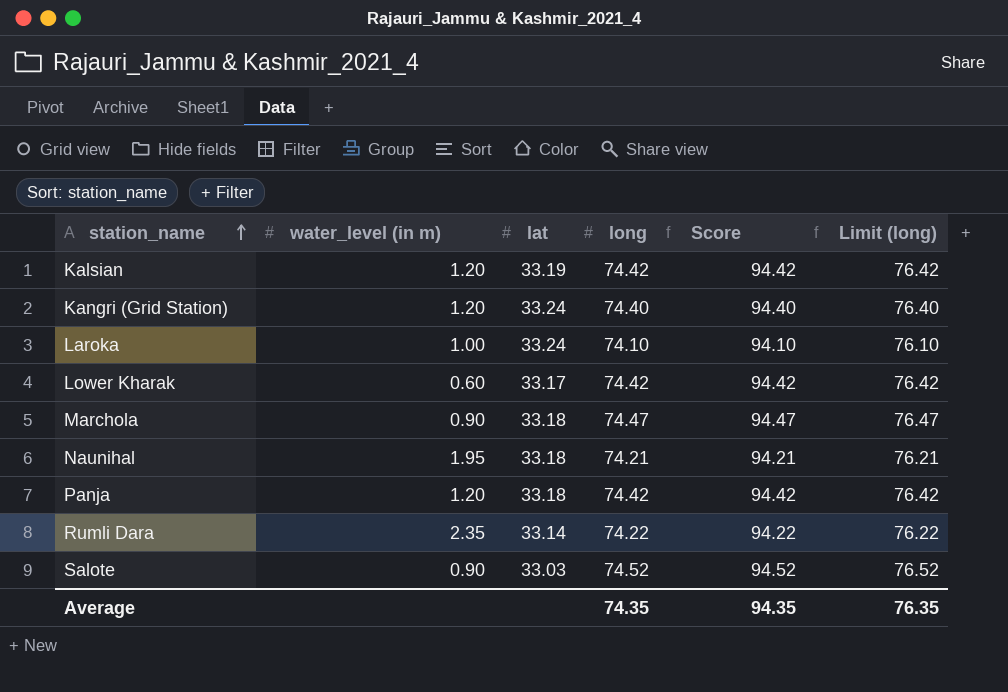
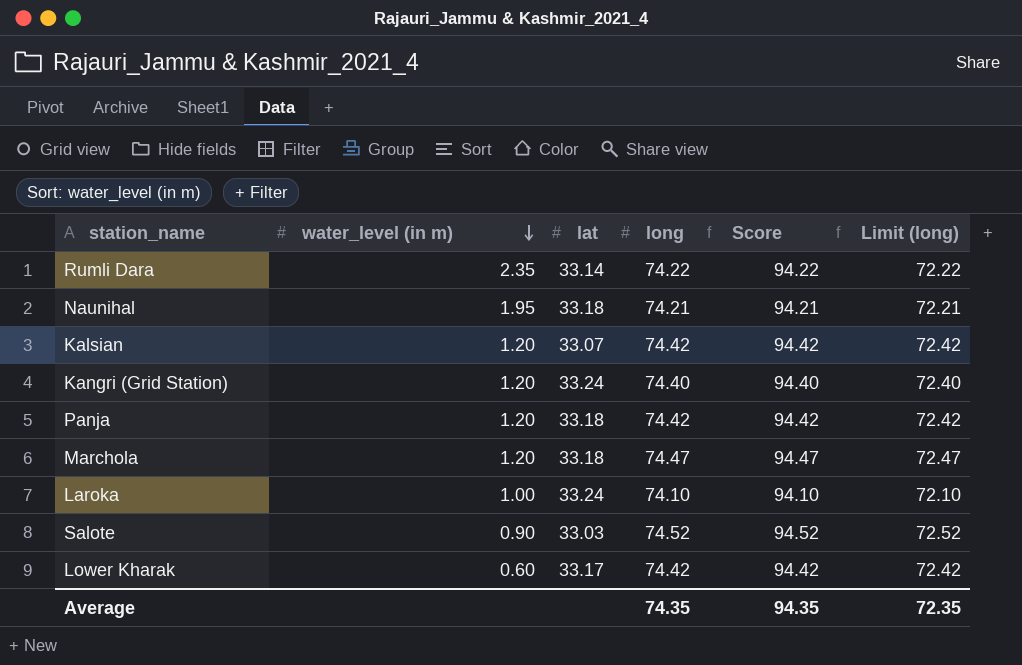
row order: station_name ascending -> water_level (in m) descending
column Limit (long) | formula: [long] + 2 -> [long] - 2
Kalsian | lat: 33.19 -> 33.07
Marchola | water_level (in m): 0.90 -> 1.20
Average | Limit (long): 76.35 -> 72.35

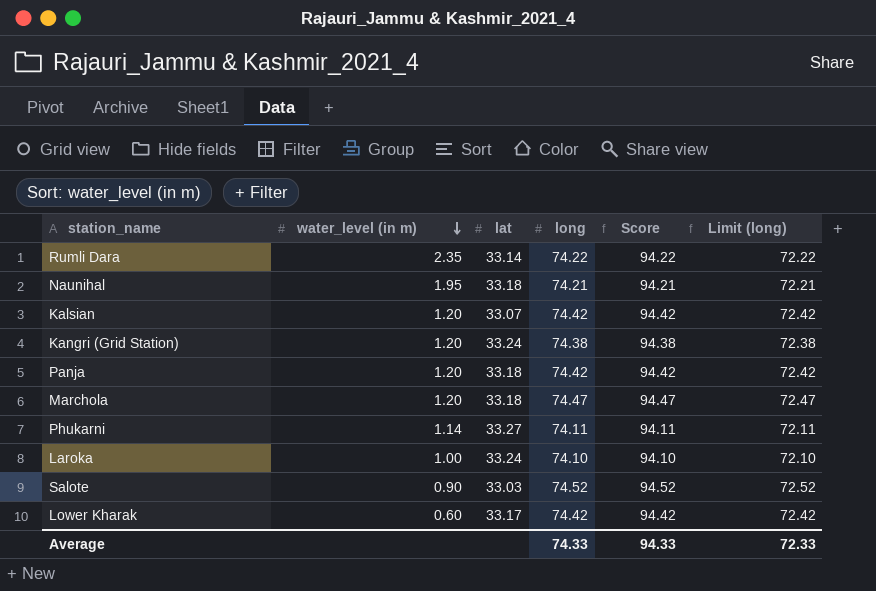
Kangri (Grid Station) | long: 74.40 -> 74.38
Kangri (Grid Station) | Score: 94.40 -> 94.38
Kangri (Grid Station) | Limit (long): 72.40 -> 72.38
row Phukarni: none -> 1.14 | 33.27 | 74.11 | 94.11 | 72.11
Average | long: 74.35 -> 74.33
Average | Score: 94.35 -> 94.33
Average | Limit (long): 72.35 -> 72.33

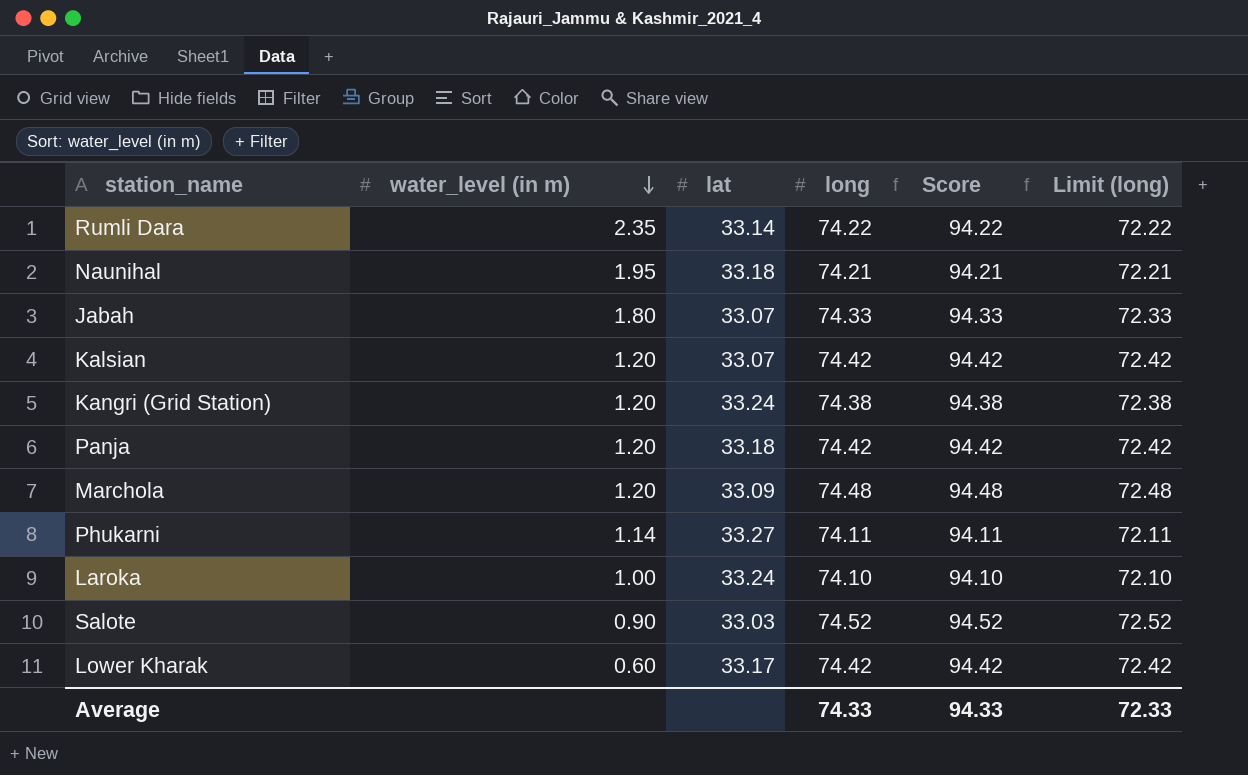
row Jabah: none -> 1.80 | 33.07 | 74.33 | 94.33 | 72.33
Marchola | lat: 33.18 -> 33.09
Marchola | long: 74.47 -> 74.48
Marchola | Score: 94.47 -> 94.48
Marchola | Limit (long): 72.47 -> 72.48

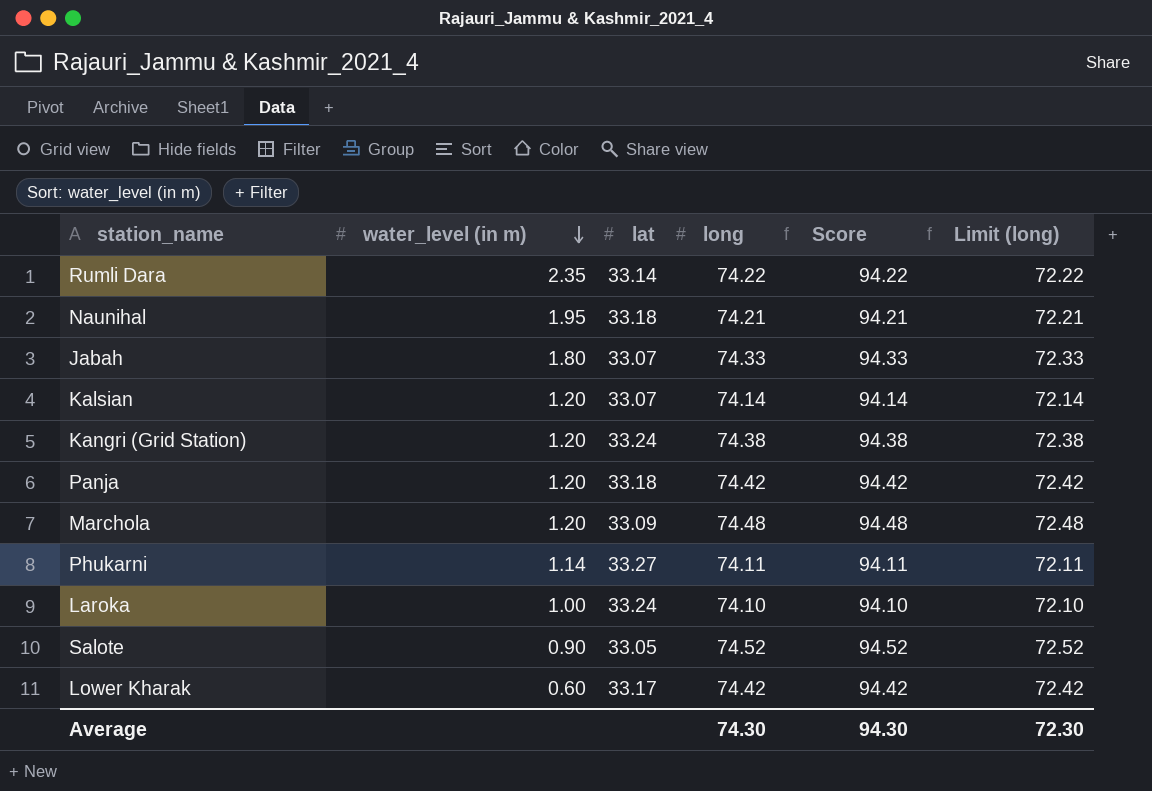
Kalsian | long: 74.42 -> 74.14
Kalsian | Score: 94.42 -> 94.14
Kalsian | Limit (long): 72.42 -> 72.14
Salote | lat: 33.03 -> 33.05
Average | long: 74.33 -> 74.30
Average | Score: 94.33 -> 94.30
Average | Limit (long): 72.33 -> 72.30

